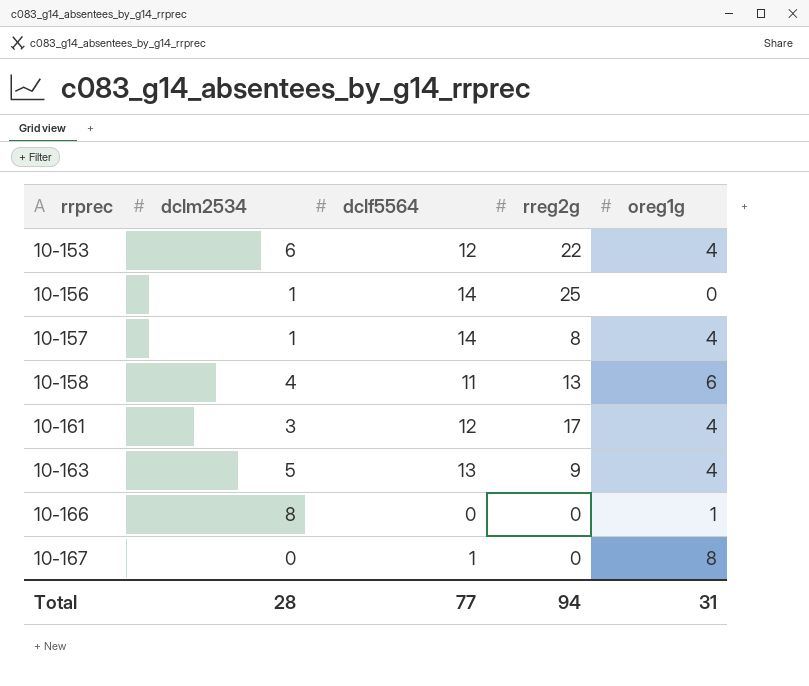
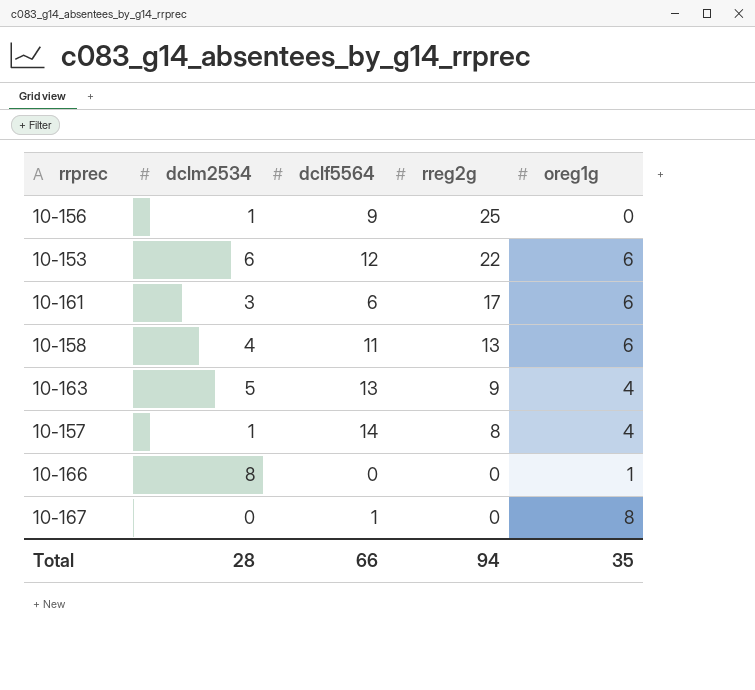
row order: rrprec ascending -> rreg2g descending
10-156 | dclf5564: 14 -> 9
10-153 | oreg1g: 4 -> 6
10-161 | dclf5564: 12 -> 6
10-161 | oreg1g: 4 -> 6
Total | dclf5564: 77 -> 66
Total | oreg1g: 31 -> 35

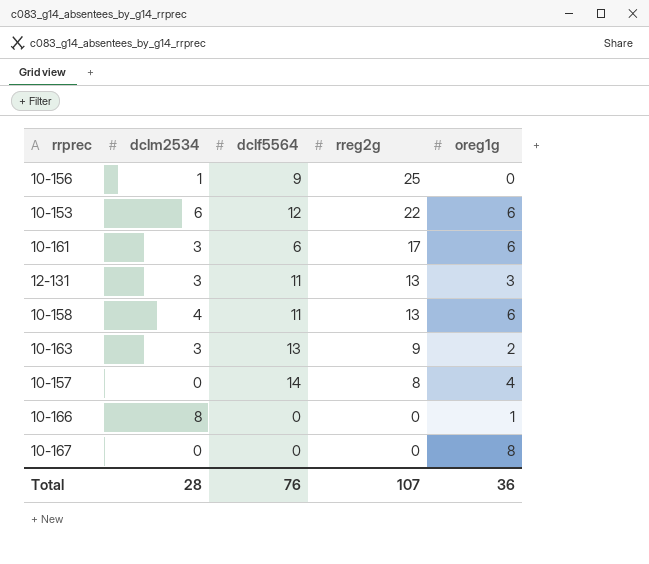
row 12-131: none -> 3 | 11 | 13 | 3
10-163 | dclm2534: 5 -> 3
10-163 | oreg1g: 4 -> 2
10-157 | dclm2534: 1 -> 0
10-167 | dclf5564: 1 -> 0
Total | dclf5564: 66 -> 76
Total | rreg2g: 94 -> 107
Total | oreg1g: 35 -> 36

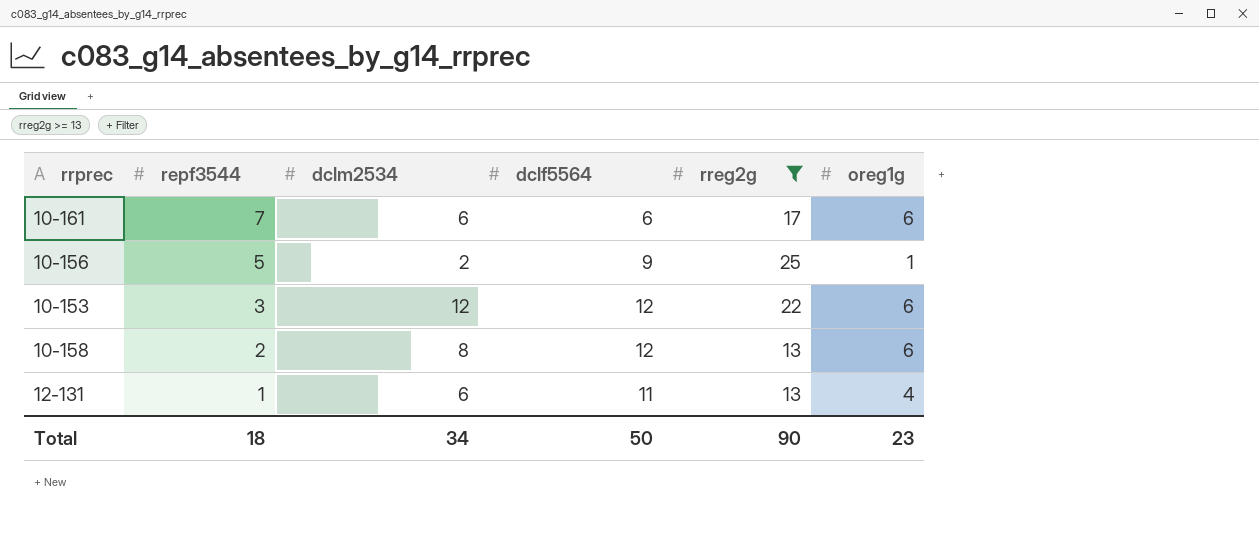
filter: none -> rreg2g >= 13
row order: rreg2g descending -> repf3544 descending
column repf3544 | position: none -> 2
10-161 | dclm2534: 3 -> 6
10-156 | dclm2534: 1 -> 2
10-156 | oreg1g: 0 -> 1
10-153 | dclm2534: 6 -> 12
10-158 | dclm2534: 4 -> 8
10-158 | dclf5564: 11 -> 12
12-131 | dclm2534: 3 -> 6
12-131 | oreg1g: 3 -> 4
Total | dclm2534: 28 -> 34
Total | dclf5564: 76 -> 50
Total | rreg2g: 107 -> 90
Total | oreg1g: 36 -> 23

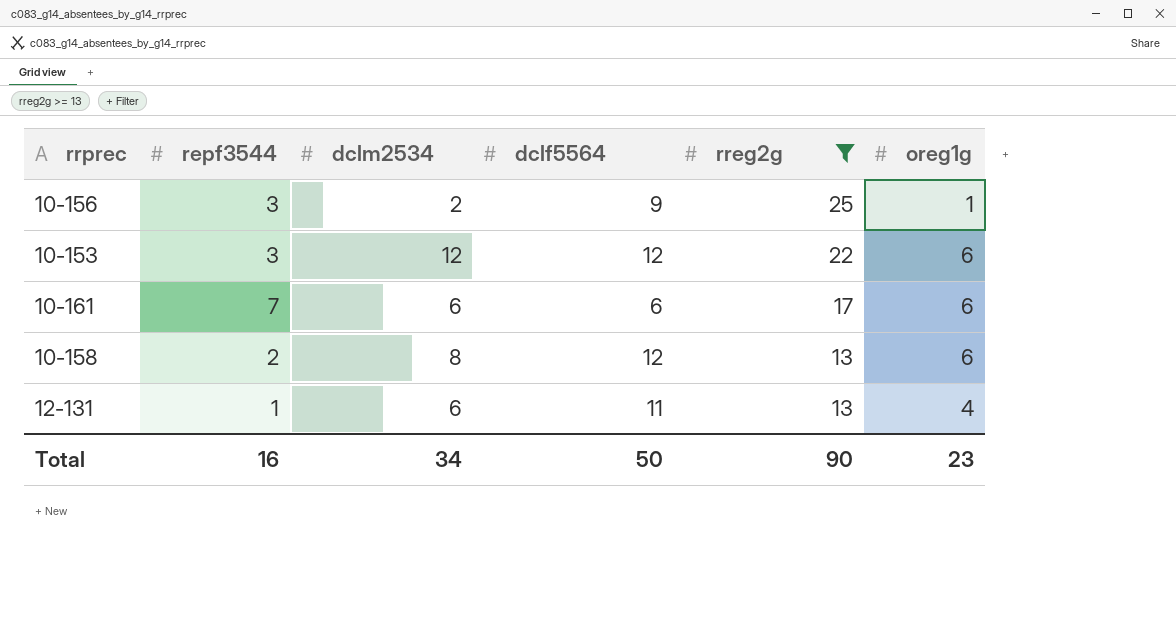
row order: repf3544 descending -> rreg2g descending
10-156 | repf3544: 5 -> 3
Total | repf3544: 18 -> 16

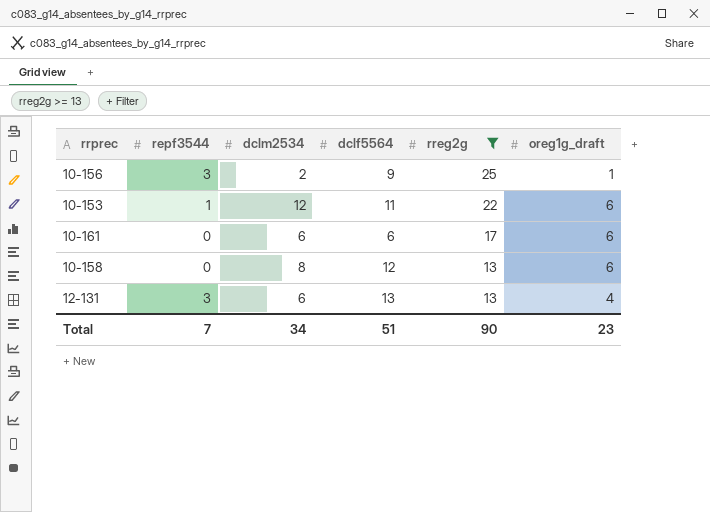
column name: oreg1g -> oreg1g_draft
10-153 | repf3544: 3 -> 1
10-153 | dclf5564: 12 -> 11
10-161 | repf3544: 7 -> 0
10-158 | repf3544: 2 -> 0
12-131 | repf3544: 1 -> 3
12-131 | dclf5564: 11 -> 13
Total | repf3544: 16 -> 7
Total | dclf5564: 50 -> 51

